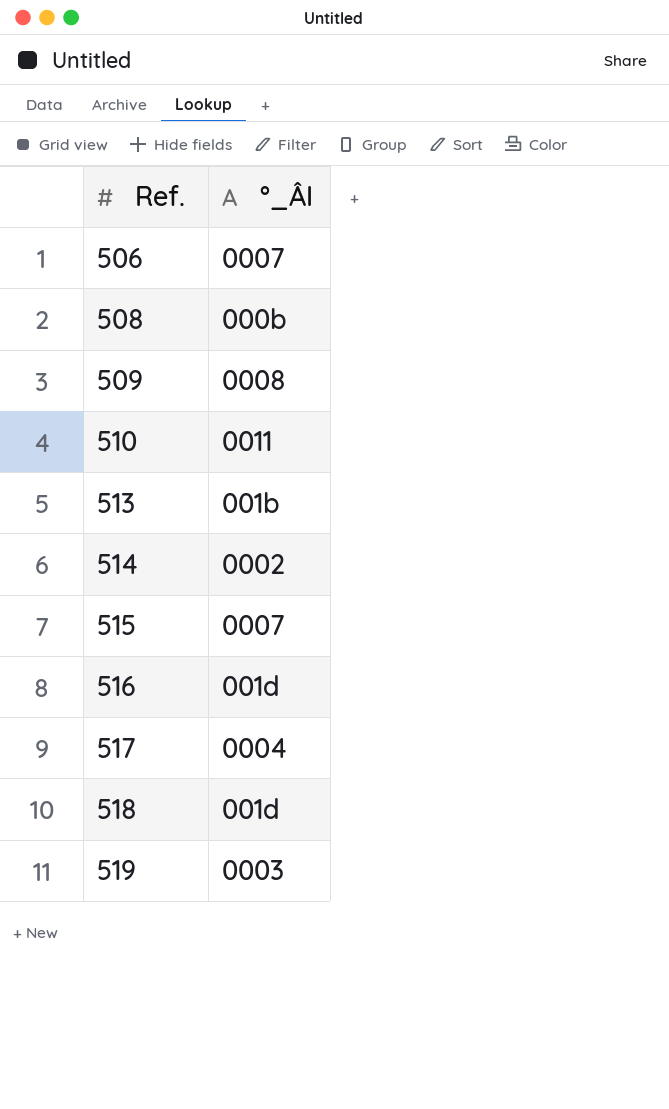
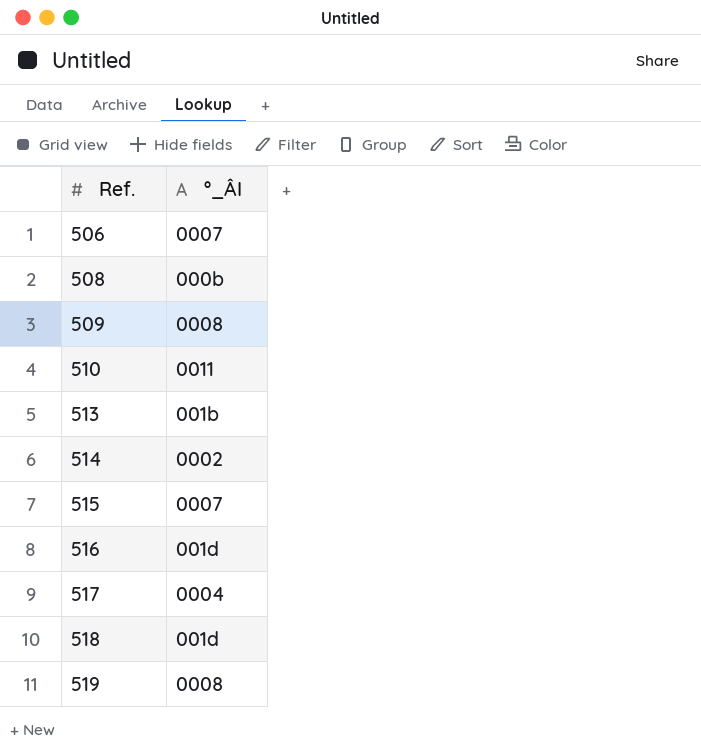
519 | °_ÂI: 0003 -> 0008

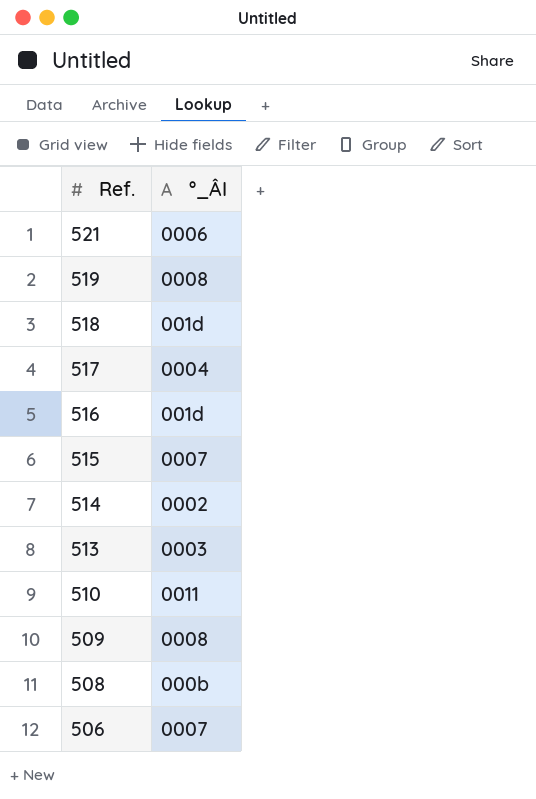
row order: Ref. ascending -> Ref. descending
row 521: none -> 0006
513 | °_ÂI: 001b -> 0003

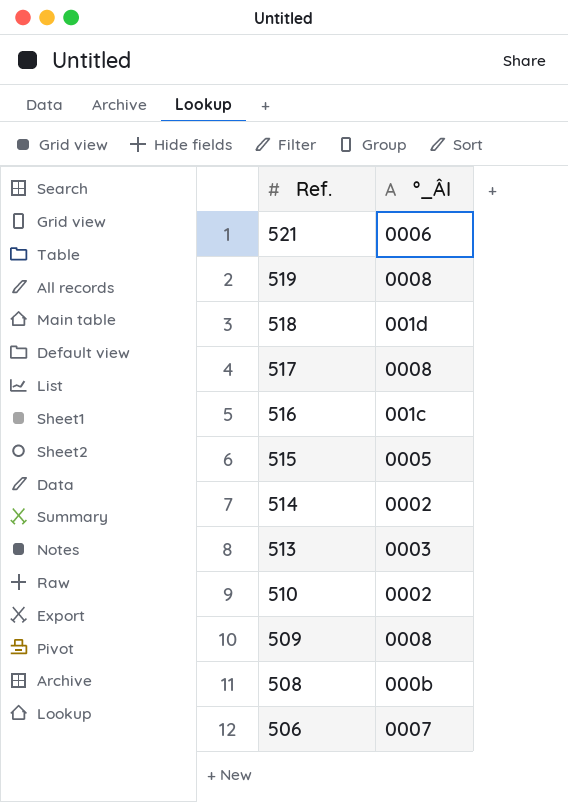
517 | °_ÂI: 0004 -> 0008
516 | °_ÂI: 001d -> 001c
515 | °_ÂI: 0007 -> 0005
510 | °_ÂI: 0011 -> 0002

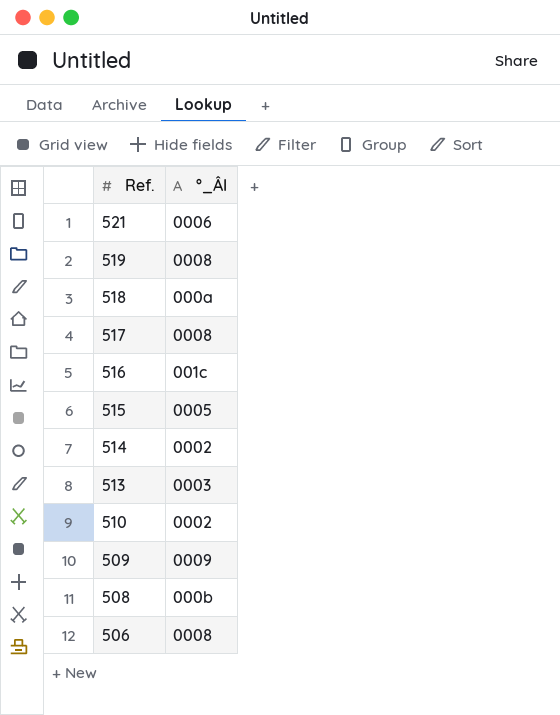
518 | °_ÂI: 001d -> 000a
509 | °_ÂI: 0008 -> 0009
506 | °_ÂI: 0007 -> 0008

